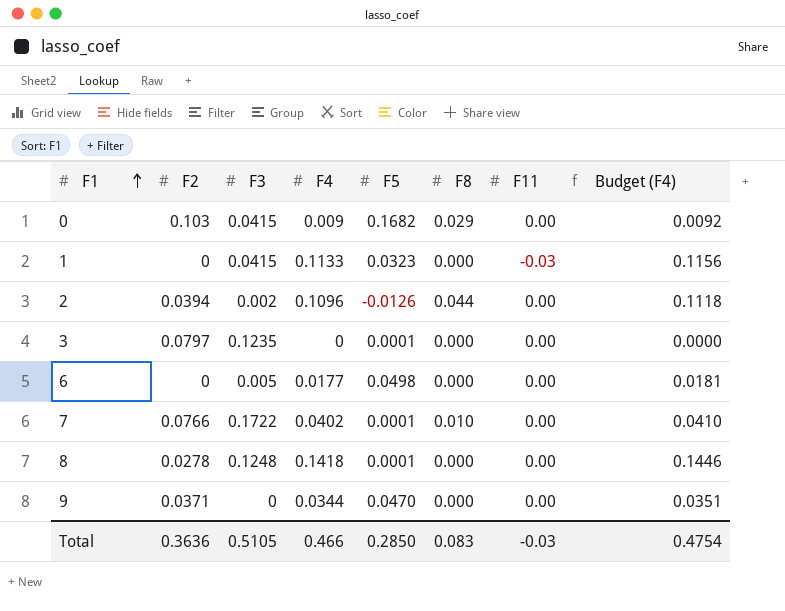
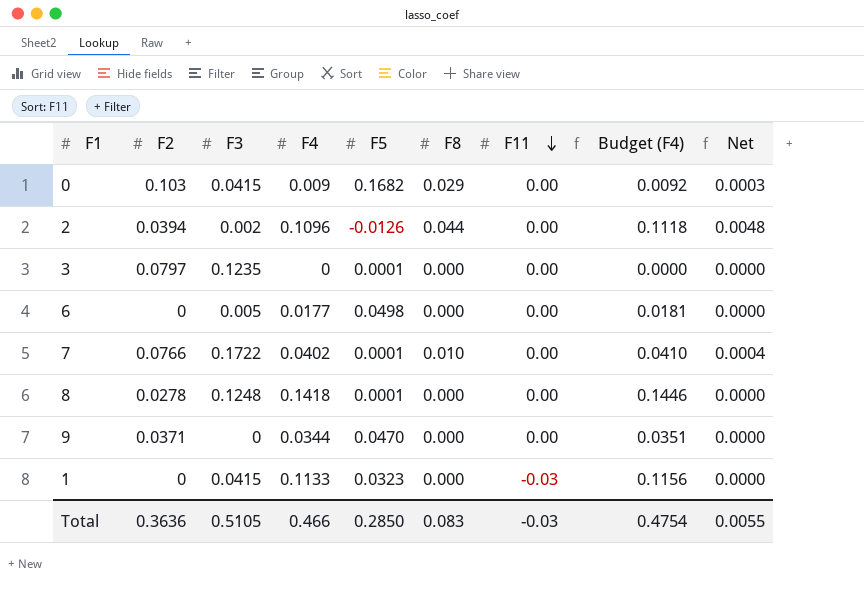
row order: F1 ascending -> F11 descending
column Net | formula: none -> [F4] * [F8]

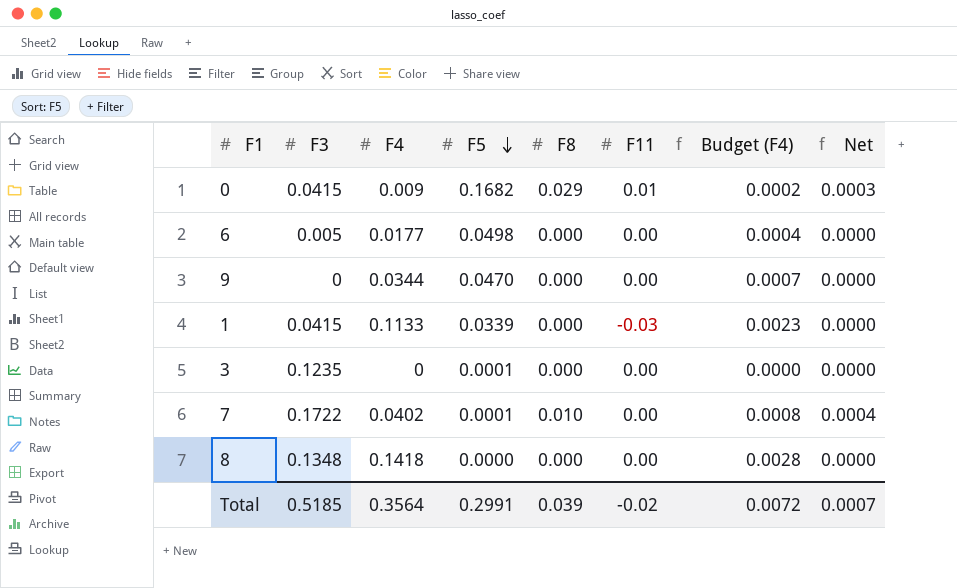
row order: F11 descending -> F5 descending
column F2 | position: 2 -> none
column Budget (F4) | formula: [F4] * 1.02 -> [F4] * 0.02
row 2: 0.0394 | 0.002 | 0.1096 | -0.0126 | 0.044 | 0.00 | 0.1118 | 0.0048 -> none
0 | F11: 0.00 -> 0.01
1 | F5: 0.0323 -> 0.0339
8 | F3: 0.1248 -> 0.1348
8 | F5: 0.0001 -> 0.0000
Total | F3: 0.5105 -> 0.5185
Total | F4: 0.466 -> 0.3564
Total | F5: 0.2850 -> 0.2991
Total | F8: 0.083 -> 0.039
Total | F11: -0.03 -> -0.02
Total | Budget (F4): 0.4754 -> 0.0072
Total | Net: 0.0055 -> 0.0007

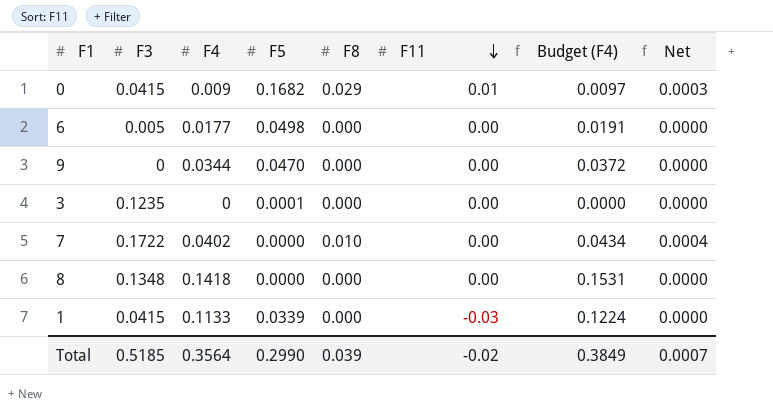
row order: F5 descending -> F11 descending
column Budget (F4) | formula: [F4] * 0.02 -> [F4] * 1.08
7 | F5: 0.0001 -> 0.0000
Total | F5: 0.2991 -> 0.2990
Total | Budget (F4): 0.0072 -> 0.3849

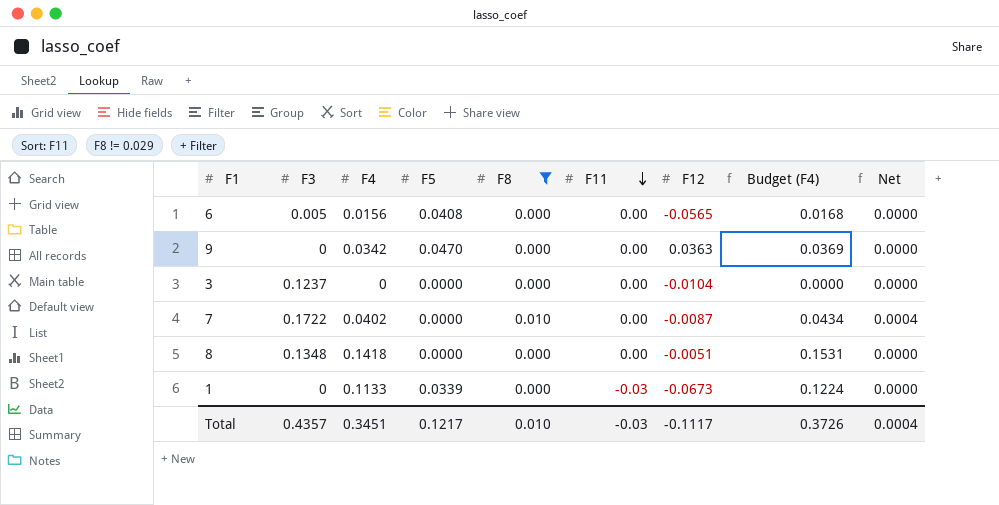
filter: none -> F8 != 0.029
column F12 | position: none -> 7
6 | F4: 0.0177 -> 0.0156
6 | F5: 0.0498 -> 0.0408
6 | Budget (F4): 0.0191 -> 0.0168
9 | F4: 0.0344 -> 0.0342
9 | Budget (F4): 0.0372 -> 0.0369
3 | F3: 0.1235 -> 0.1237
3 | F5: 0.0001 -> 0.0000
1 | F3: 0.0415 -> 0
Total | F3: 0.5185 -> 0.4357
Total | F4: 0.3564 -> 0.3451
Total | F5: 0.2990 -> 0.1217
Total | F8: 0.039 -> 0.010
Total | F11: -0.02 -> -0.03
Total | Budget (F4): 0.3849 -> 0.3726
Total | Net: 0.0007 -> 0.0004

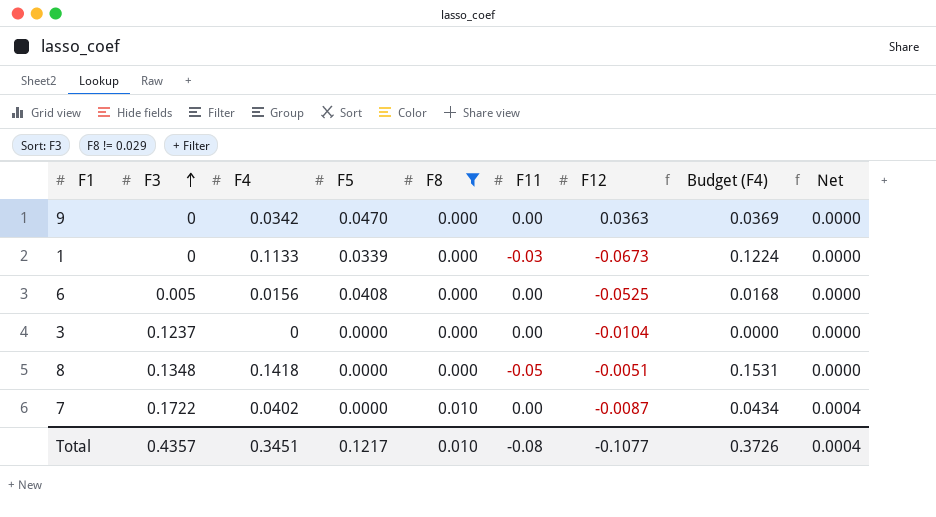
row order: F11 descending -> F3 ascending
6 | F12: -0.0565 -> -0.0525
8 | F11: 0.00 -> -0.05
Total | F11: -0.03 -> -0.08
Total | F12: -0.1117 -> -0.1077

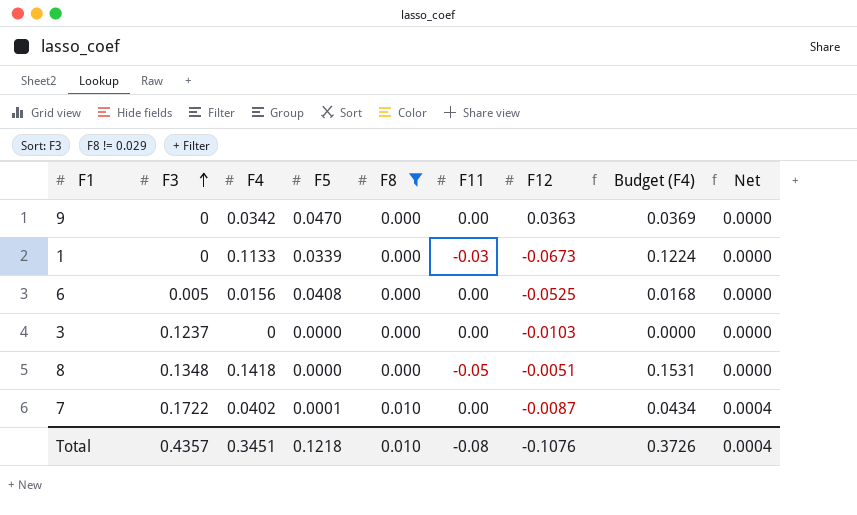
3 | F12: -0.0104 -> -0.0103
7 | F5: 0.0000 -> 0.0001
Total | F5: 0.1217 -> 0.1218
Total | F12: -0.1077 -> -0.1076

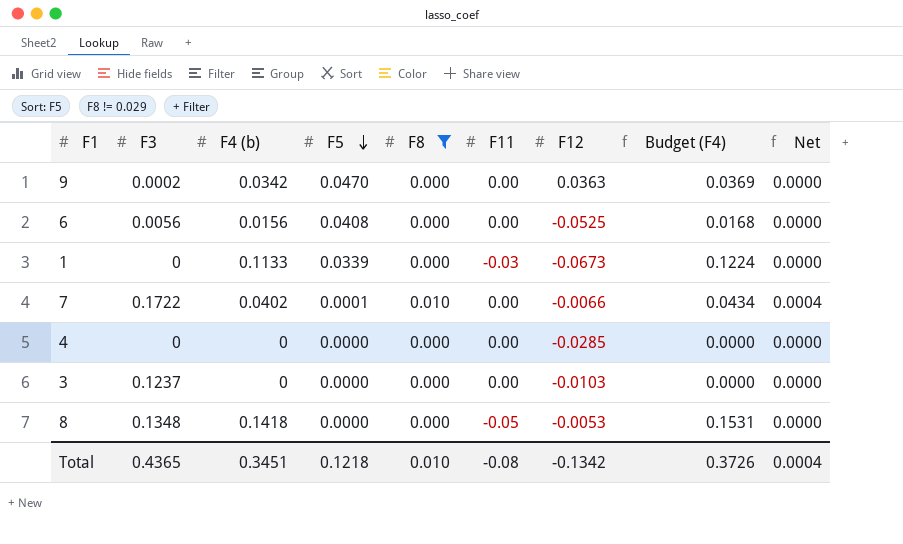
row order: F3 ascending -> F5 descending
column name: F4 -> F4 (b)
9 | F3: 0 -> 0.0002
6 | F3: 0.005 -> 0.0056
7 | F12: -0.0087 -> -0.0066
row 4: none -> 0 | 0 | 0.0000 | 0.000 | 0.00 | -0.0285 | 0.0000 | 0.0000
8 | F12: -0.0051 -> -0.0053
Total | F3: 0.4357 -> 0.4365
Total | F12: -0.1076 -> -0.1342

